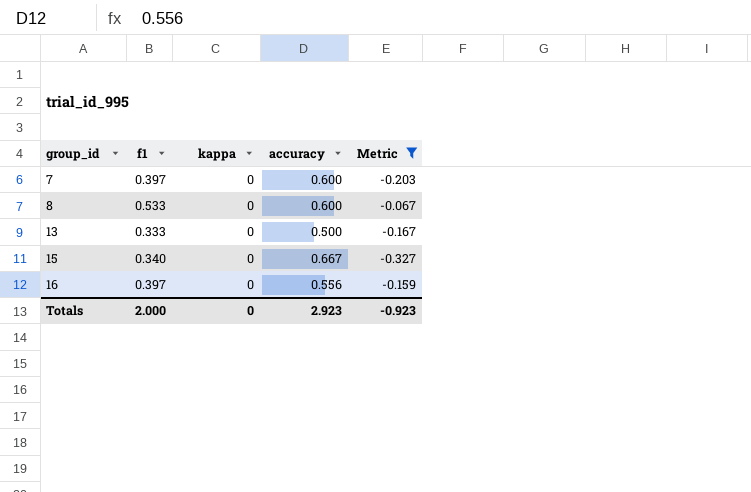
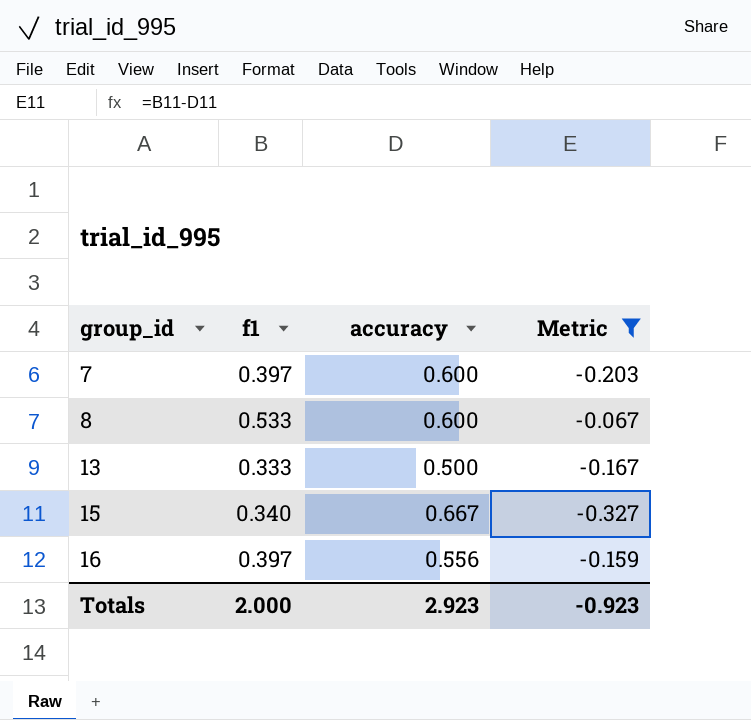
column kappa | position: 3 -> none

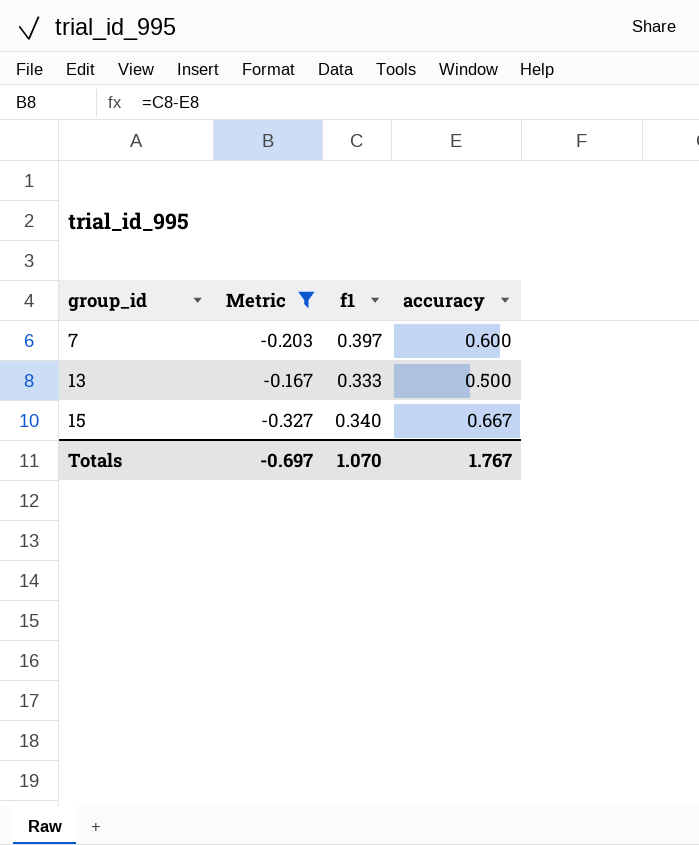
column Metric | position: 4 -> 2
row 8: 0.533 | 0.600 | -0.067 -> none
row 16: 0.397 | 0.556 | -0.159 -> none
Totals | Metric: -0.923 -> -0.697
Totals | f1: 2.000 -> 1.070
Totals | accuracy: 2.923 -> 1.767

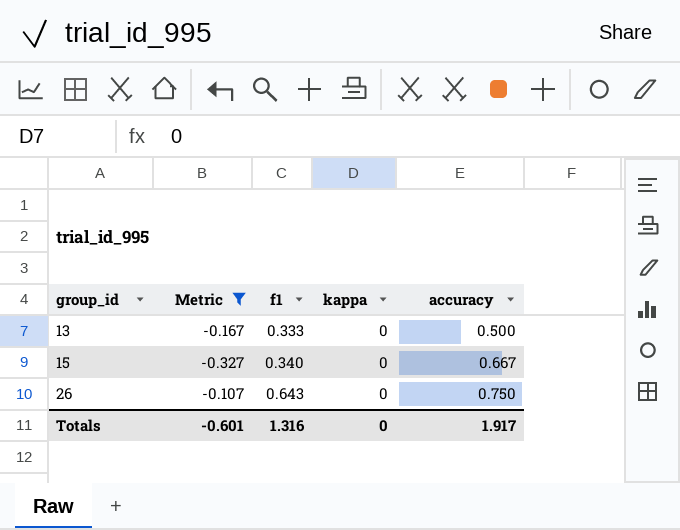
column kappa | position: none -> 4
row 7: -0.203 | 0.397 | 0.600 -> none
row 26: none -> -0.107 | 0.643 | 0 | 0.750
Totals | Metric: -0.697 -> -0.601
Totals | f1: 1.070 -> 1.316
Totals | accuracy: 1.767 -> 1.917

